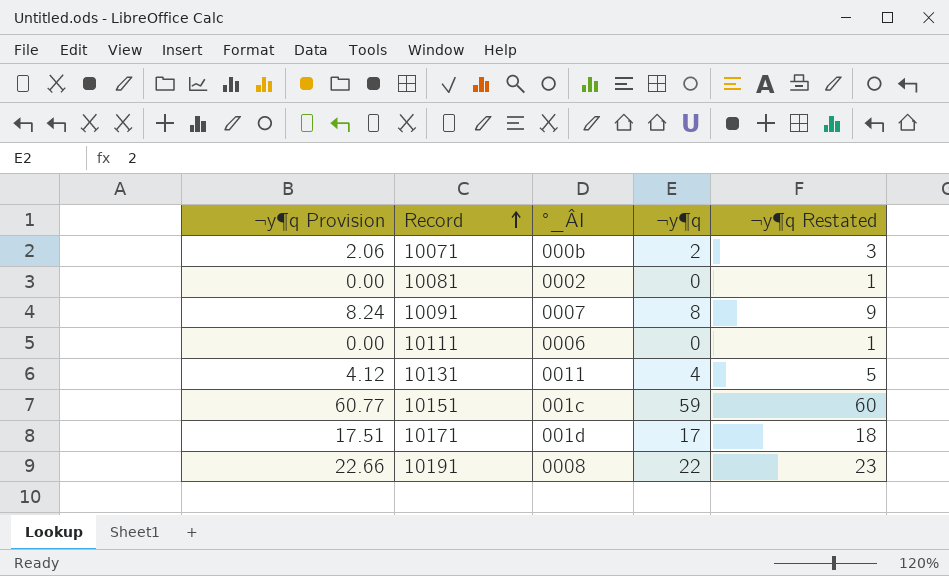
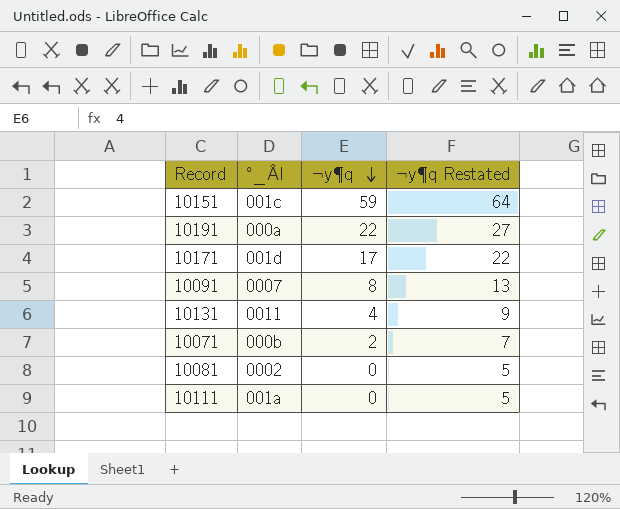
row order: Record ascending -> ¬y¶q descending
column ¬y¶q Provision | formula: [¬y¶q] * 1.03 -> none
column ¬y¶q Restated | formula: [¬y¶q] + 1 -> [¬y¶q] + 5
10191 | °_ÂI: 0008 -> 000a
10111 | °_ÂI: 0006 -> 001a

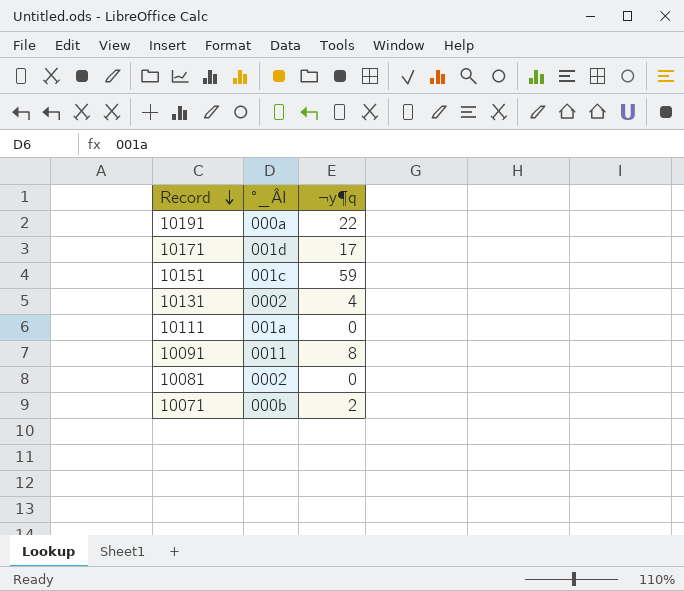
row order: ¬y¶q descending -> Record descending
column ¬y¶q Restated | formula: [¬y¶q] + 5 -> none
10131 | °_ÂI: 0011 -> 0002
10091 | °_ÂI: 0007 -> 0011

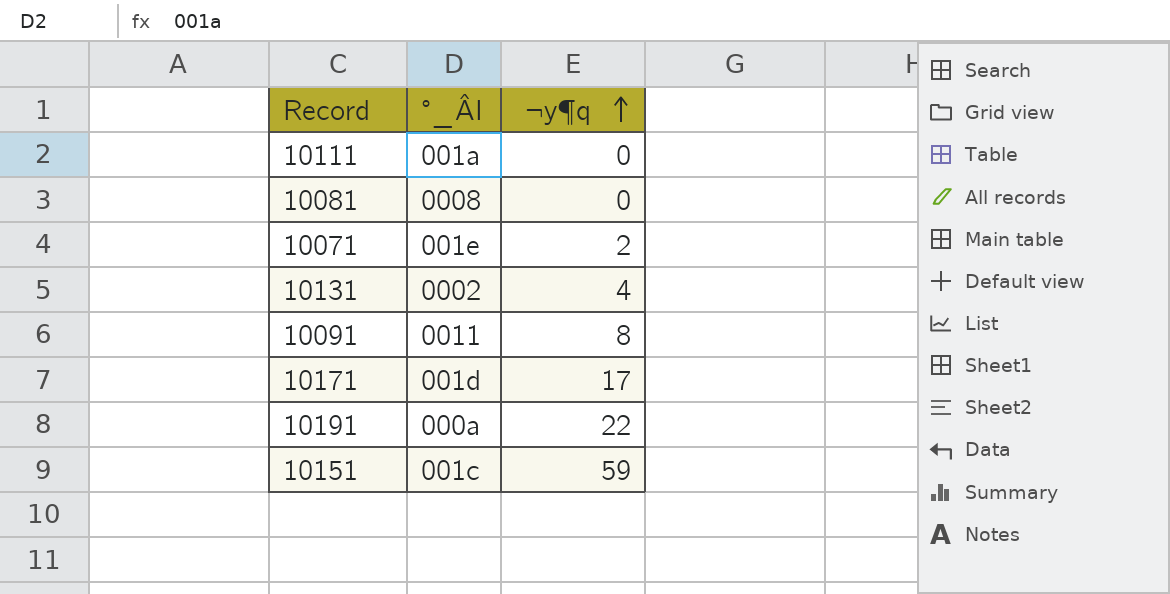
row order: Record descending -> ¬y¶q ascending
10081 | °_ÂI: 0002 -> 0008
10071 | °_ÂI: 000b -> 001e

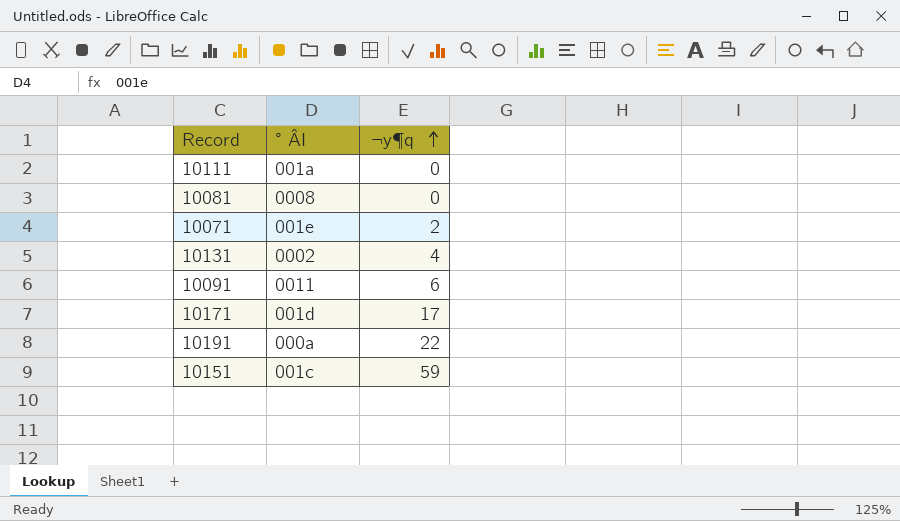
column name: °_ÂI -> ° ÂI
10091 | ¬y¶q: 8 -> 6

